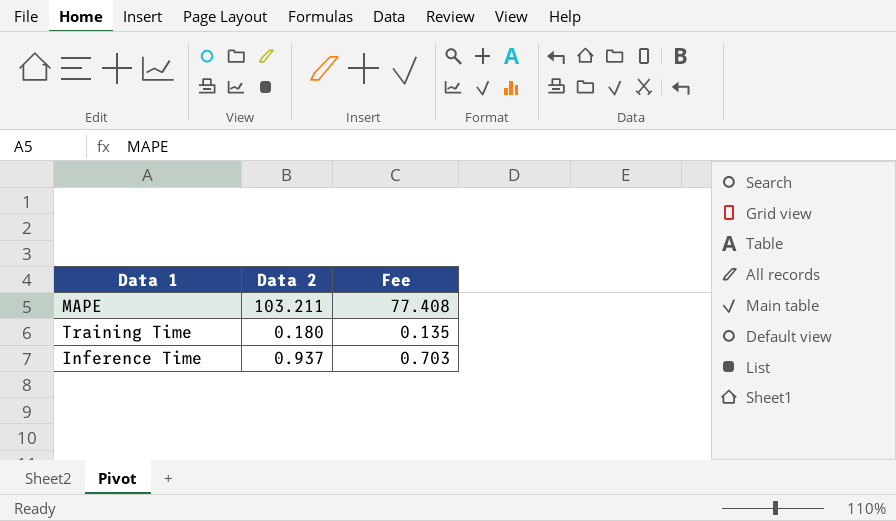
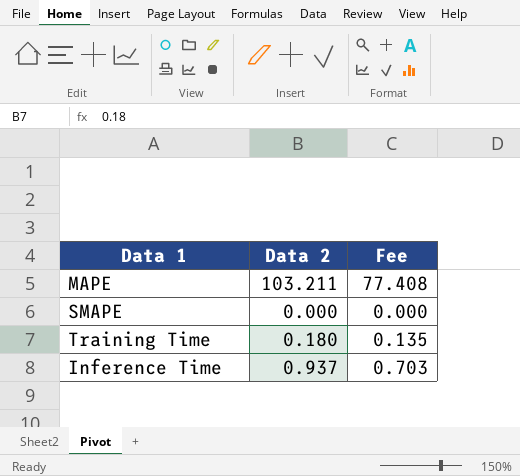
row SMAPE: none -> 0.000 | 0.000

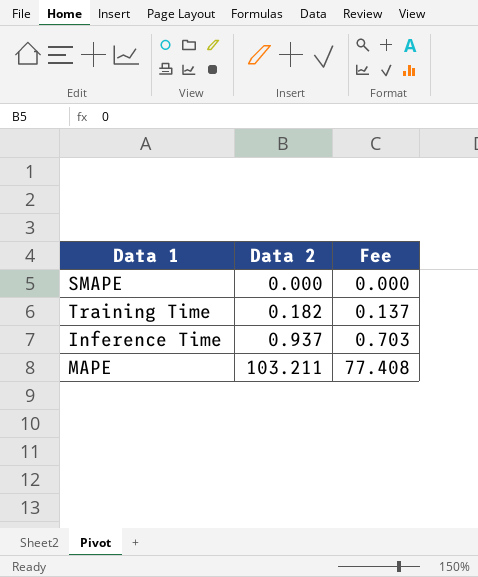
row order: none -> Data 2 ascending
Training Time | Data 2: 0.180 -> 0.182
Training Time | Fee: 0.135 -> 0.137

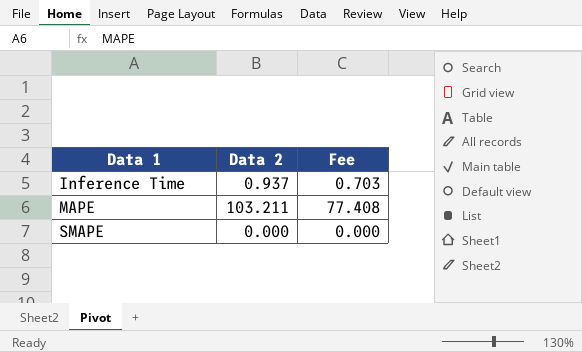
row order: Data 2 ascending -> Data 1 ascending
row Training Time: 0.182 | 0.137 -> none

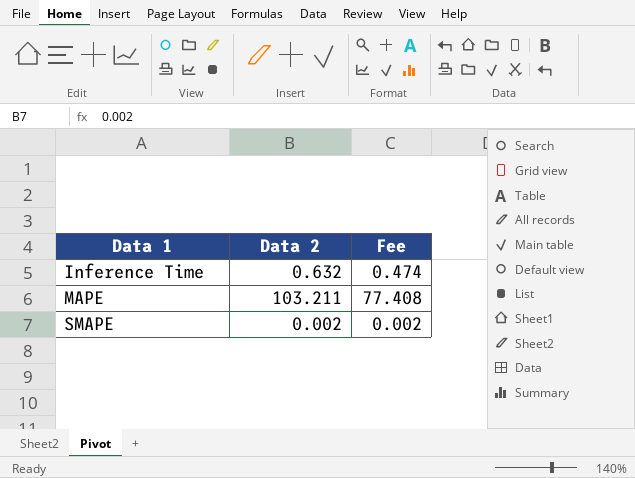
Inference Time | Data 2: 0.937 -> 0.632
Inference Time | Fee: 0.703 -> 0.474
SMAPE | Data 2: 0.000 -> 0.002
SMAPE | Fee: 0.000 -> 0.002

